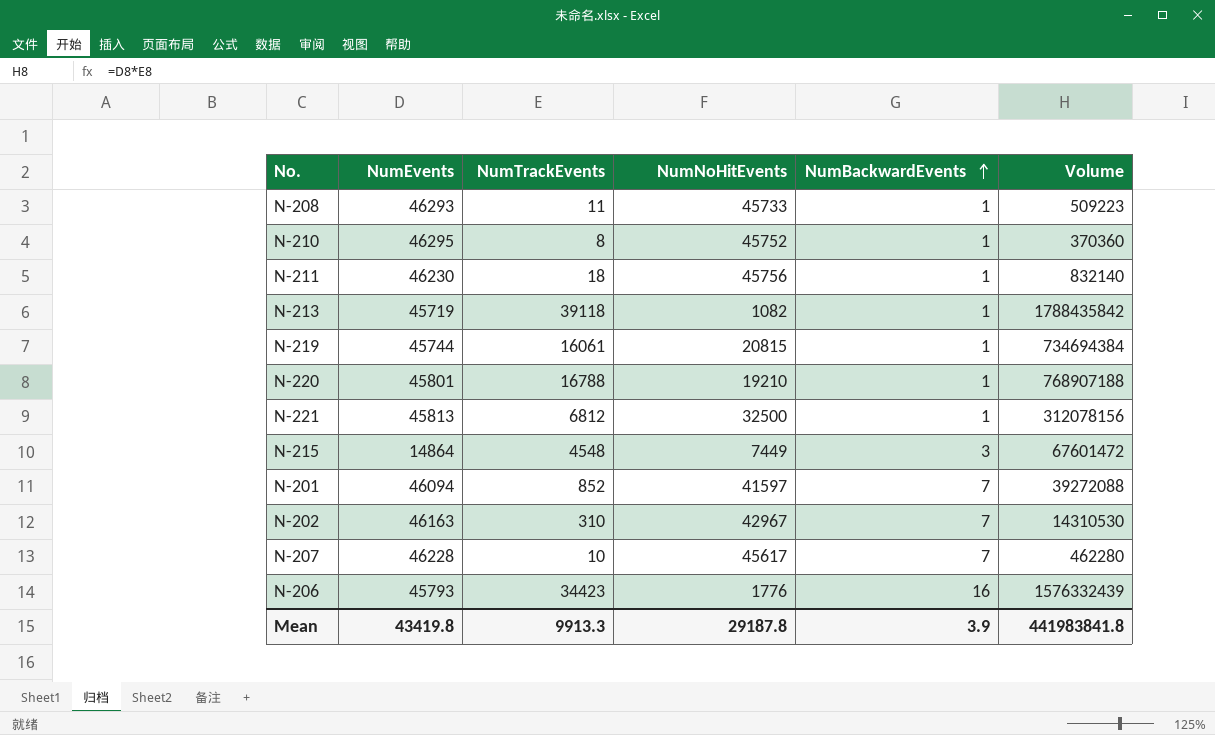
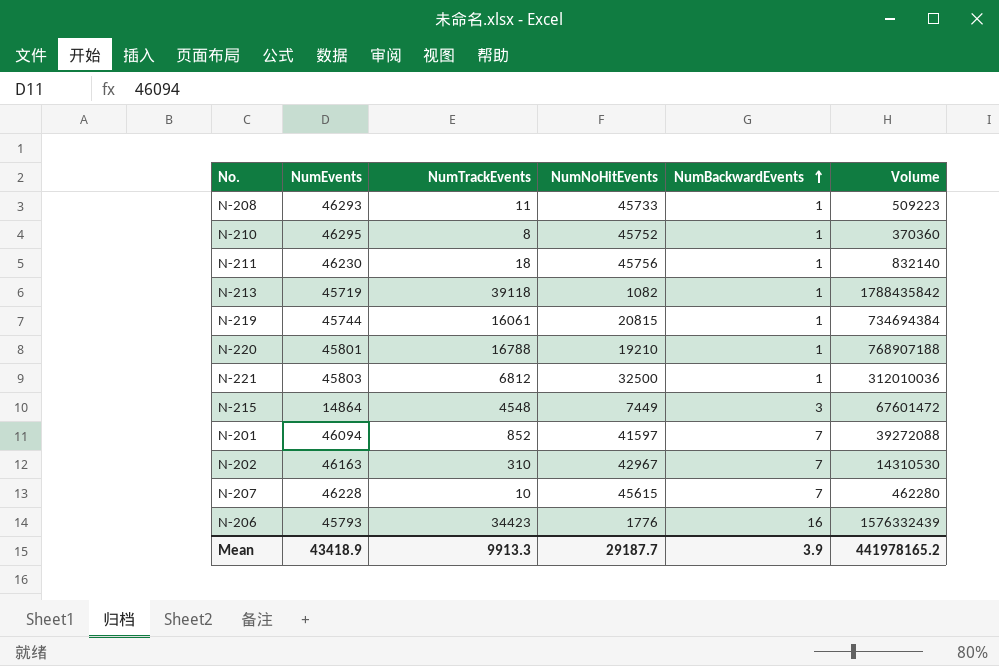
N-221 | NumEvents: 45813 -> 45803
N-221 | Volume: 312078156 -> 312010036
N-207 | NumNoHitEvents: 45617 -> 45615
Mean | NumEvents: 43419.8 -> 43418.9
Mean | NumNoHitEvents: 29187.8 -> 29187.7
Mean | Volume: 441983841.8 -> 441978165.2

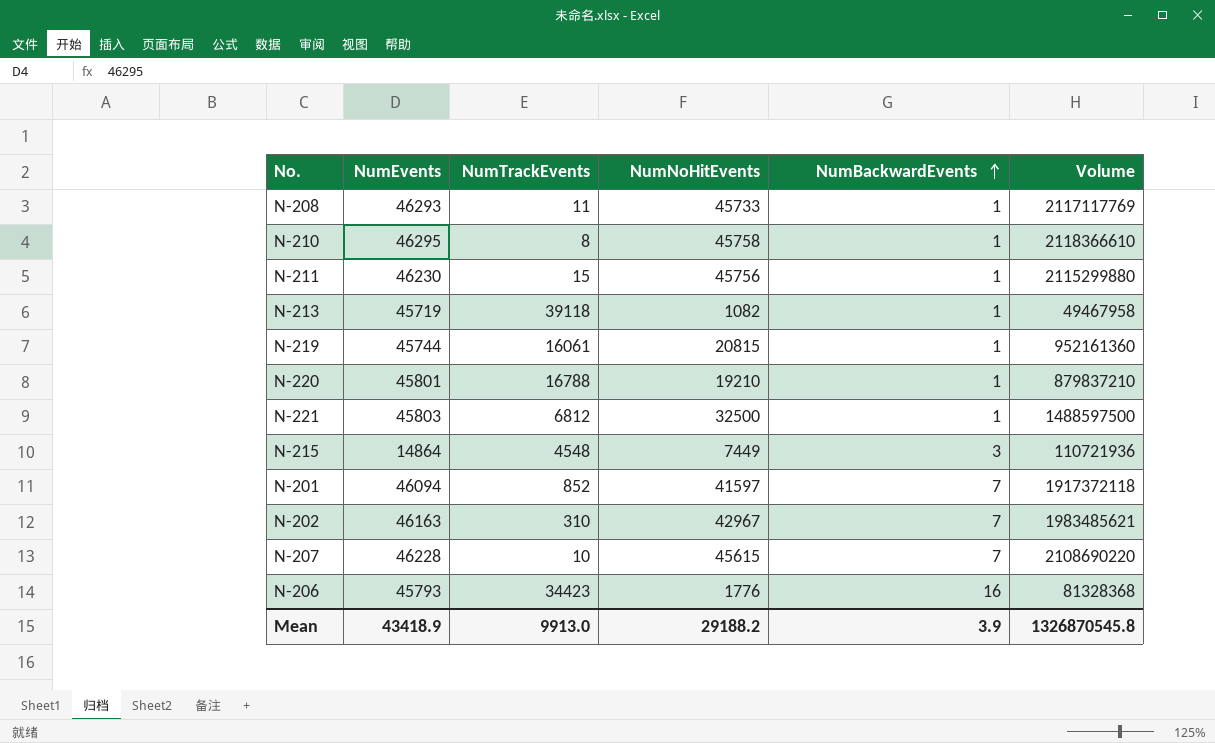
column Volume | formula: [NumEvents] * [NumTrackEvents] -> [NumEvents] * [NumNoHitEvents]
N-210 | NumNoHitEvents: 45752 -> 45758
N-211 | NumTrackEvents: 18 -> 15
Mean | NumTrackEvents: 9913.3 -> 9913.0
Mean | NumNoHitEvents: 29187.7 -> 29188.2
Mean | Volume: 441978165.2 -> 1326870545.8

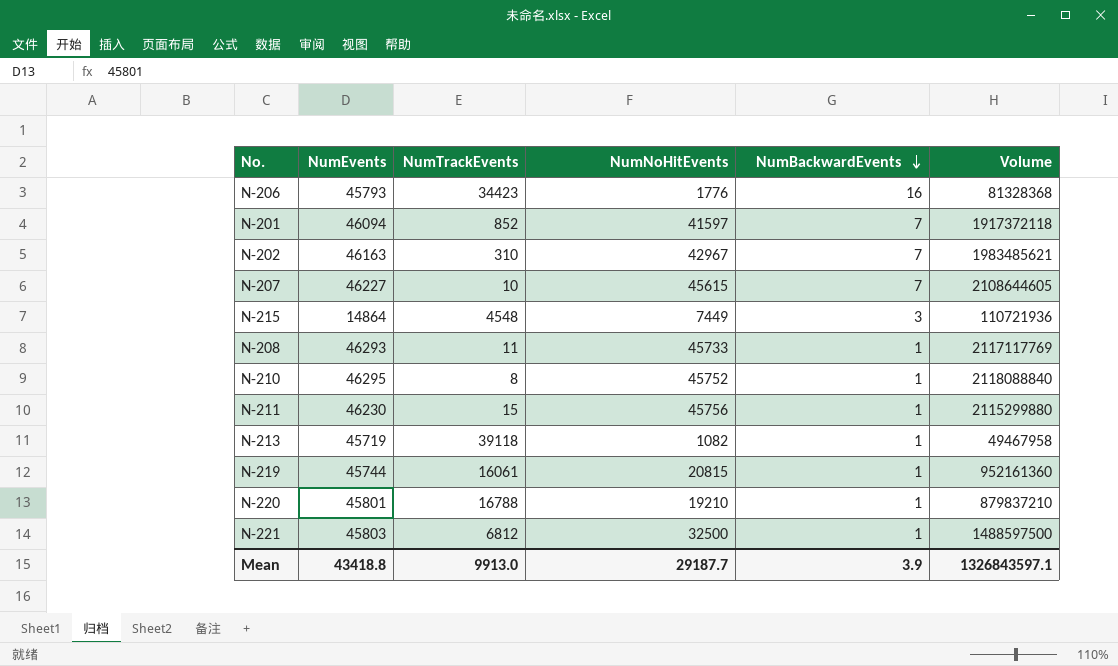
row order: NumBackwardEvents ascending -> NumBackwardEvents descending
N-207 | NumEvents: 46228 -> 46227
N-207 | Volume: 2108690220 -> 2108644605
N-210 | NumNoHitEvents: 45758 -> 45752
N-210 | Volume: 2118366610 -> 2118088840
Mean | NumEvents: 43418.9 -> 43418.8
Mean | NumNoHitEvents: 29188.2 -> 29187.7
Mean | Volume: 1326870545.8 -> 1326843597.1

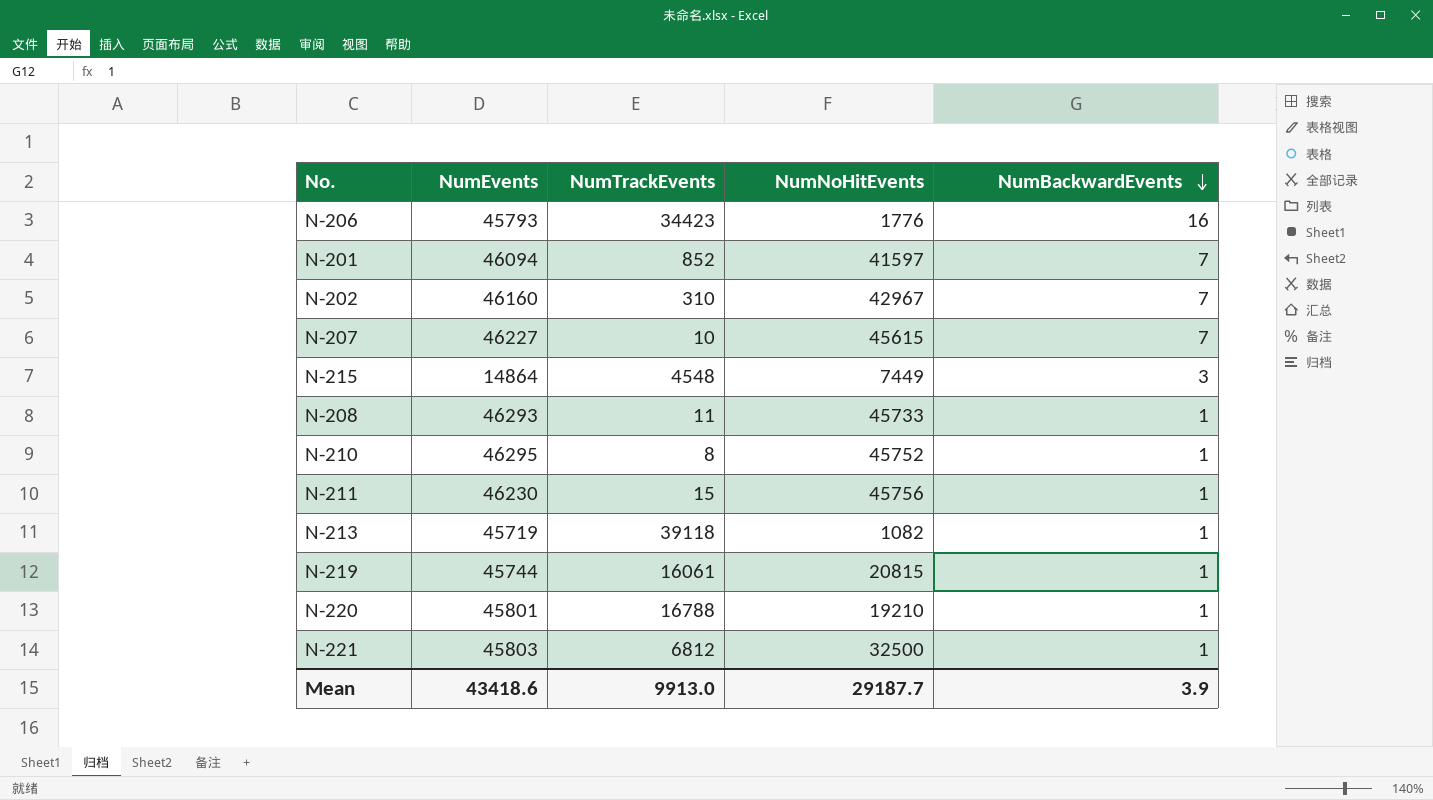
column Volume | formula: [NumEvents] * [NumNoHitEvents] -> none
N-202 | NumEvents: 46163 -> 46160
Mean | NumEvents: 43418.8 -> 43418.6

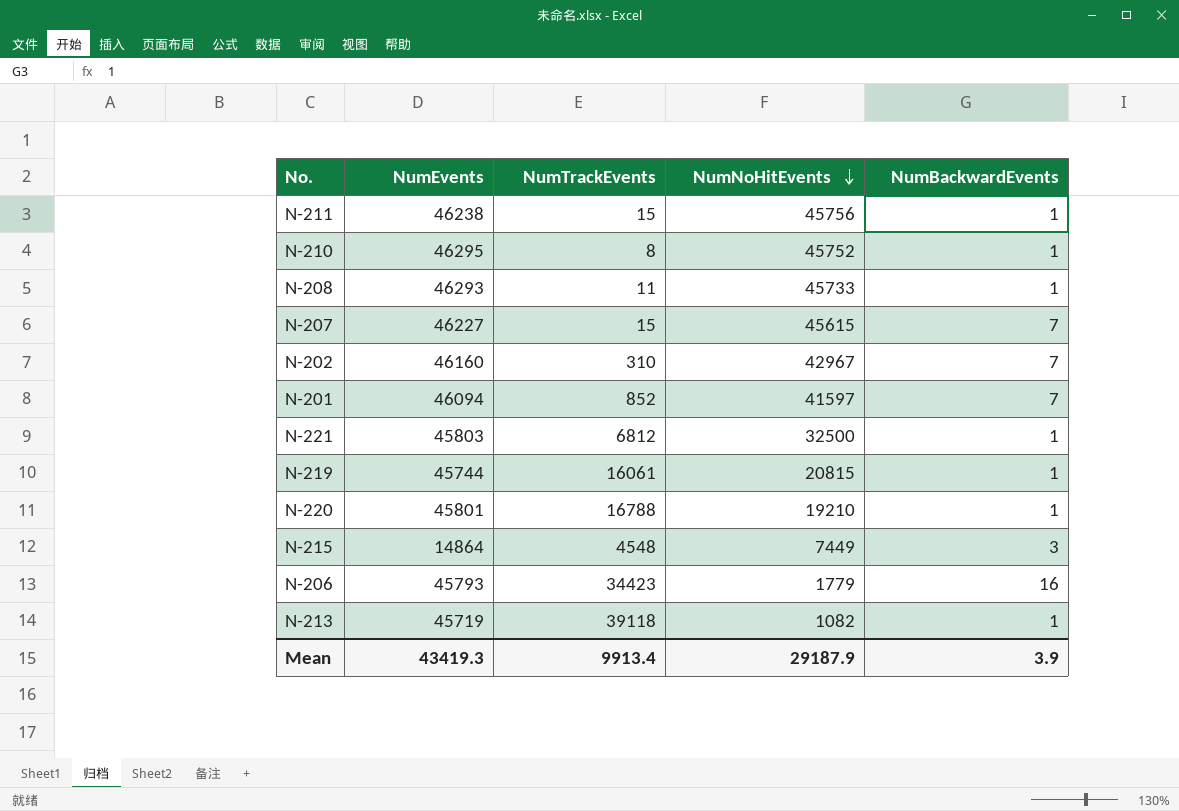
row order: NumBackwardEvents descending -> NumNoHitEvents descending
N-211 | NumEvents: 46230 -> 46238
N-207 | NumTrackEvents: 10 -> 15
N-206 | NumNoHitEvents: 1776 -> 1779
Mean | NumEvents: 43418.6 -> 43419.3
Mean | NumTrackEvents: 9913.0 -> 9913.4
Mean | NumNoHitEvents: 29187.7 -> 29187.9

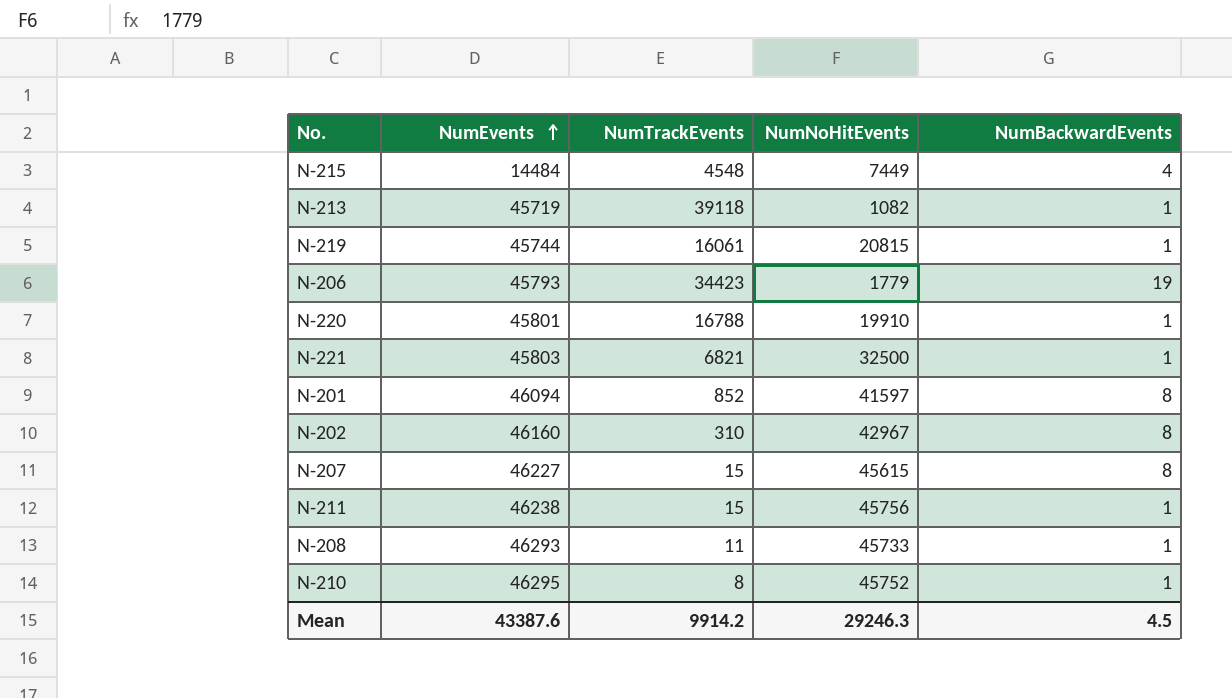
row order: NumNoHitEvents descending -> NumEvents ascending
N-215 | NumEvents: 14864 -> 14484
N-215 | NumBackwardEvents: 3 -> 4
N-206 | NumBackwardEvents: 16 -> 19
N-220 | NumNoHitEvents: 19210 -> 19910
N-221 | NumTrackEvents: 6812 -> 6821
N-201 | NumBackwardEvents: 7 -> 8
N-202 | NumBackwardEvents: 7 -> 8
N-207 | NumBackwardEvents: 7 -> 8
Mean | NumEvents: 43419.3 -> 43387.6
Mean | NumTrackEvents: 9913.4 -> 9914.2
Mean | NumNoHitEvents: 29187.9 -> 29246.3
Mean | NumBackwardEvents: 3.9 -> 4.5

